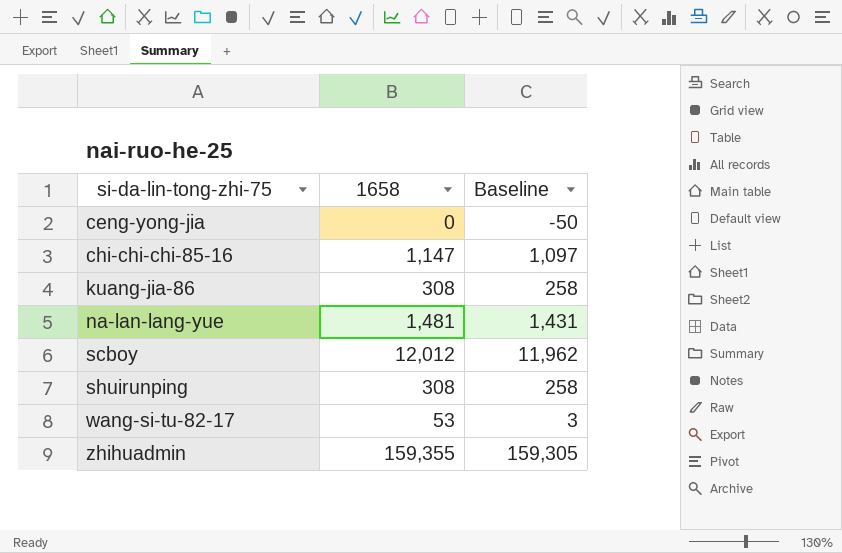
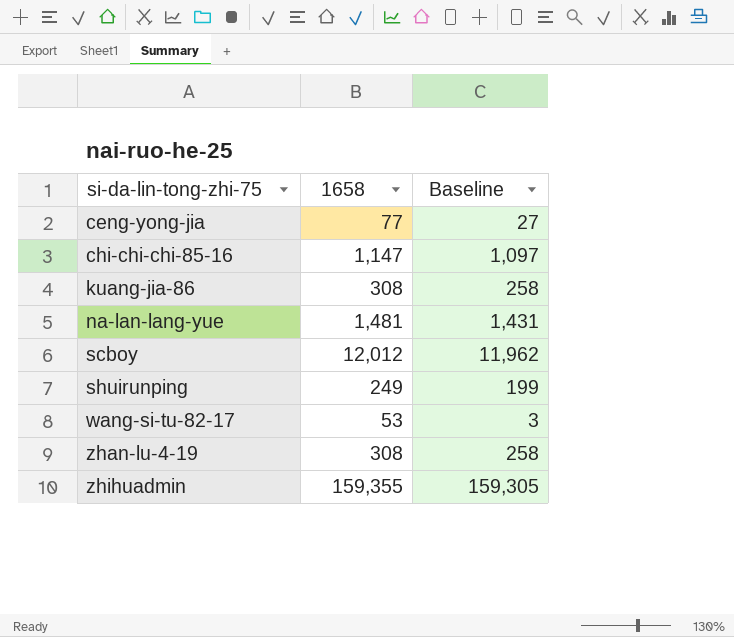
ceng-yong-jia | 1658: 0 -> 77
ceng-yong-jia | Baseline: -50 -> 27
shuirunping | 1658: 308 -> 249
shuirunping | Baseline: 258 -> 199
row zhan-lu-4-19: none -> 308 | 258

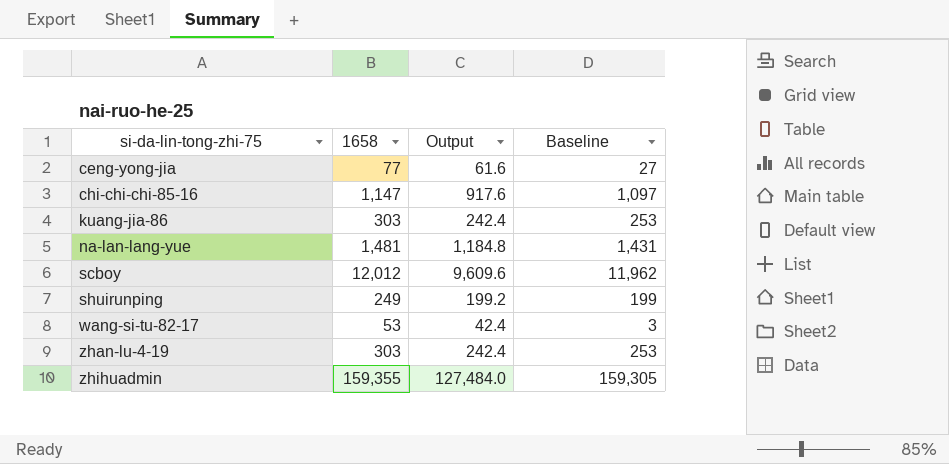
column Output | formula: none -> [1658] * 0.8
kuang-jia-86 | 1658: 308 -> 303
kuang-jia-86 | Baseline: 258 -> 253
zhan-lu-4-19 | 1658: 308 -> 303
zhan-lu-4-19 | Baseline: 258 -> 253

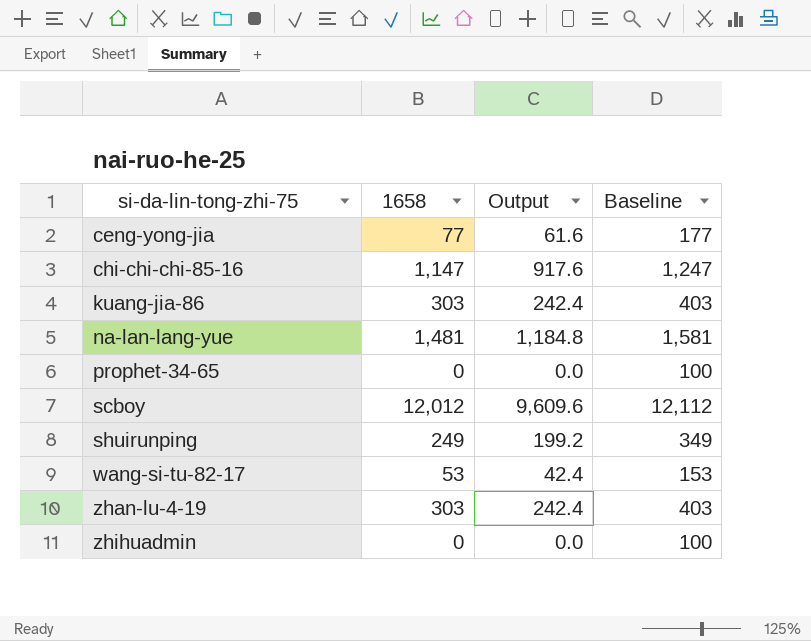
column Baseline | formula: [1658] - 50 -> [1658] + 100
row prophet-34-65: none -> 0 | 0.0 | 100
zhihuadmin | 1658: 159,355 -> 0
zhihuadmin | Output: 127,484.0 -> 0.0

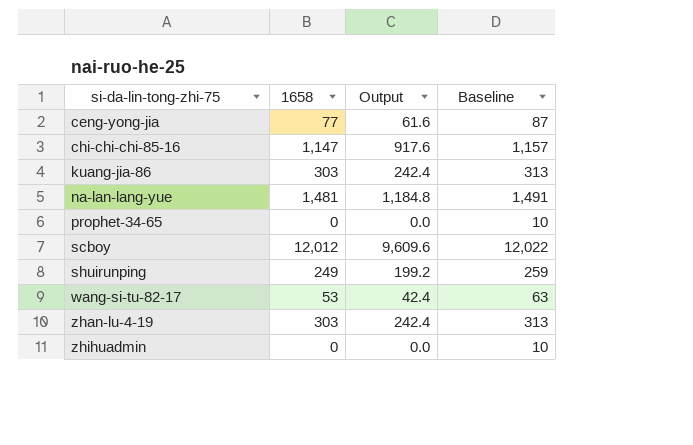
column Baseline | formula: [1658] + 100 -> [1658] + 10

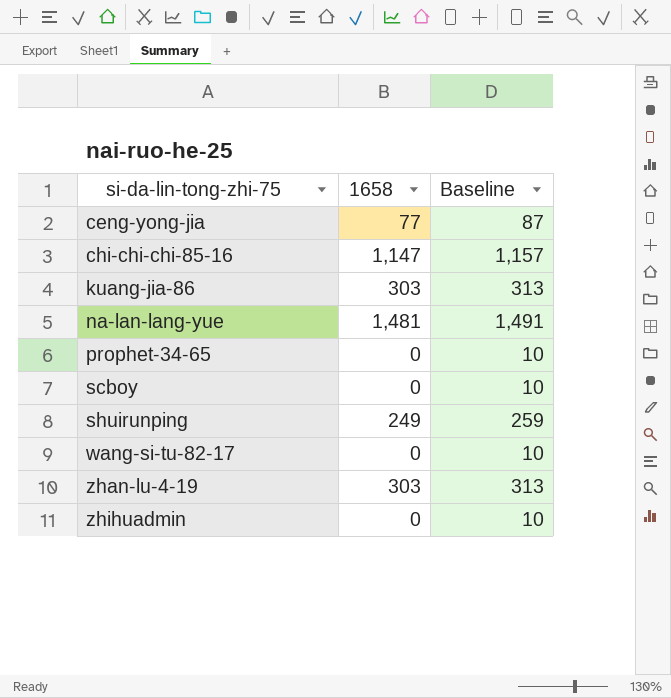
column Output | formula: [1658] * 0.8 -> none
scboy | 1658: 12,012 -> 0
scboy | Baseline: 12,022 -> 10
wang-si-tu-82-17 | 1658: 53 -> 0
wang-si-tu-82-17 | Baseline: 63 -> 10

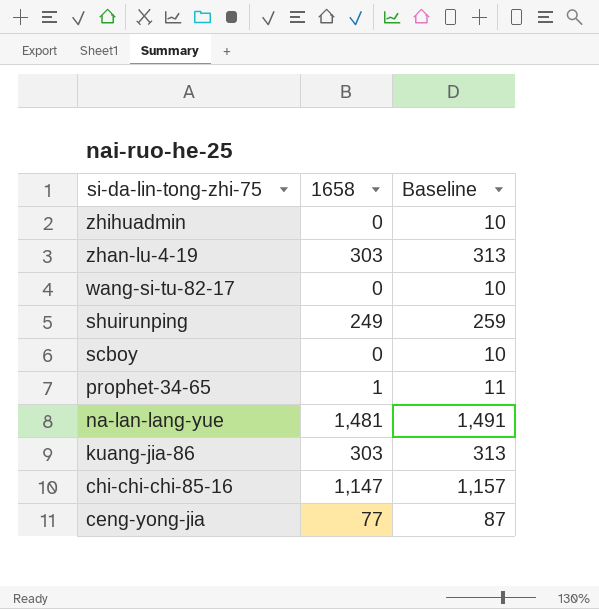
row order: si-da-lin-tong-zhi-75 ascending -> si-da-lin-tong-zhi-75 descending
prophet-34-65 | 1658: 0 -> 1
prophet-34-65 | Baseline: 10 -> 11

